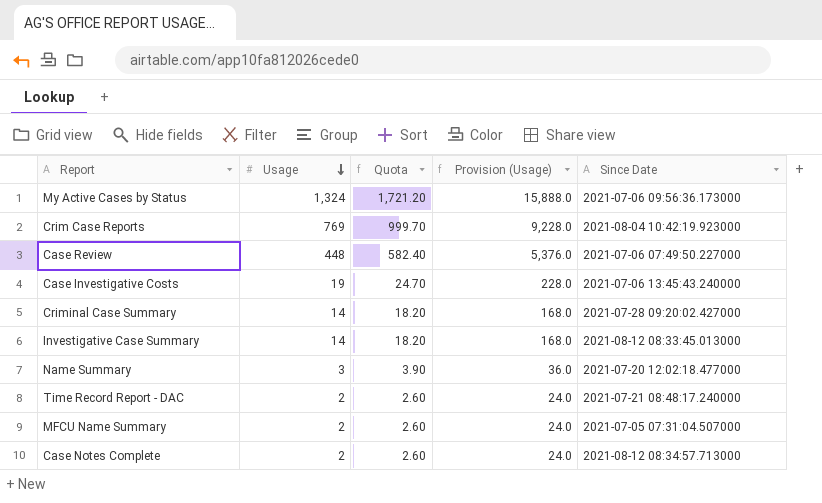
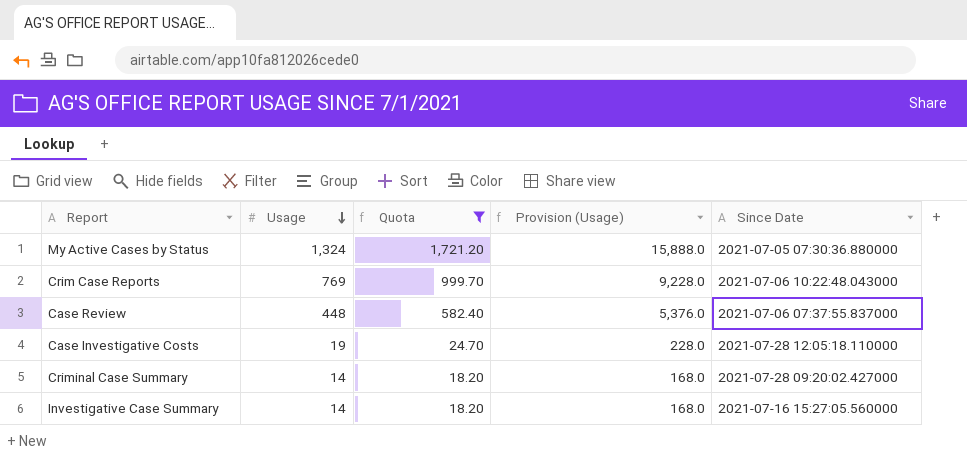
filter: none -> Quota >= 18.20
My Active Cases by Status | Since Date: 2021-07-06 09:56:36.173000 -> 2021-07-05 07:30:36.880000
Crim Case Reports | Since Date: 2021-08-04 10:42:19.923000 -> 2021-07-06 10:22:48.043000
Case Review | Since Date: 2021-07-06 07:49:50.227000 -> 2021-07-06 07:37:55.837000
Case Investigative Costs | Since Date: 2021-07-06 13:45:43.240000 -> 2021-07-28 12:05:18.110000
Investigative Case Summary | Since Date: 2021-08-12 08:33:45.013000 -> 2021-07-16 15:27:05.560000

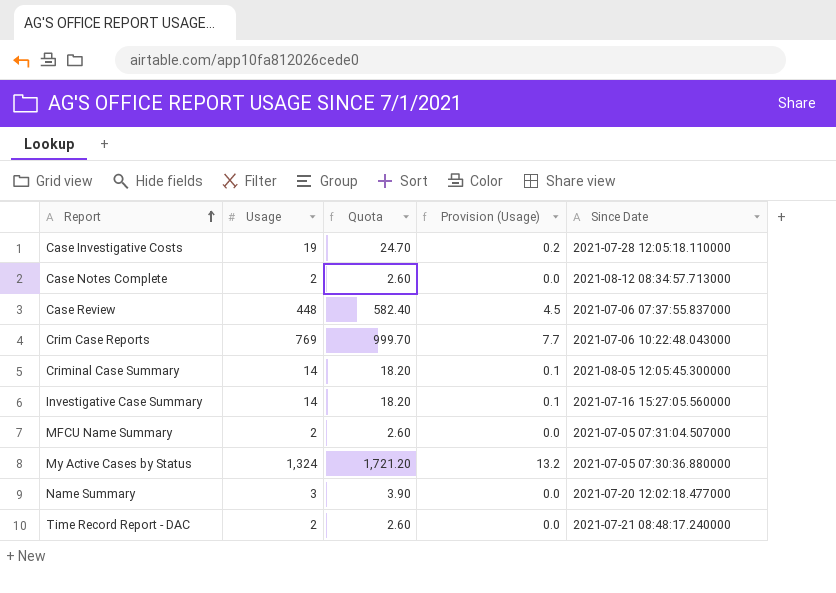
filter: Quota >= 18.20 -> none
row order: Usage descending -> Report ascending
column Provision (Usage) | formula: [Usage] * 12 -> [Usage] * 0.01
Criminal Case Summary | Since Date: 2021-07-28 09:20:02.427000 -> 2021-08-05 12:05:45.300000

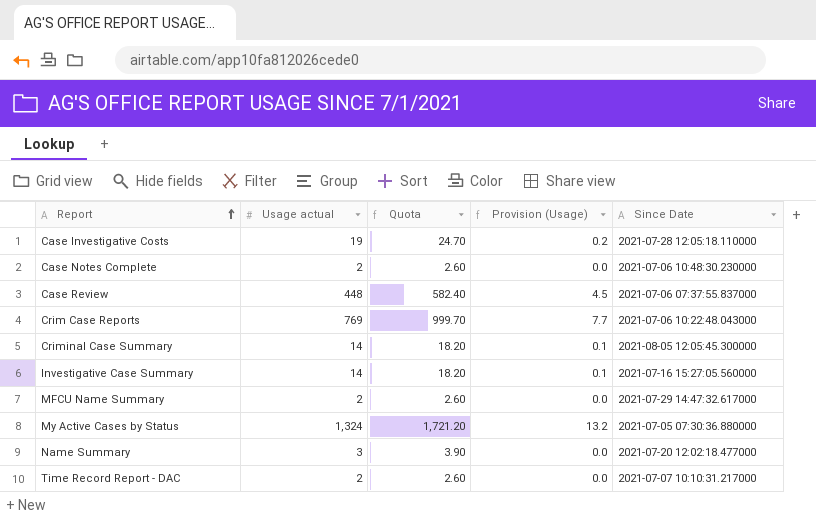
column name: Usage -> Usage actual
Case Notes Complete | Since Date: 2021-08-12 08:34:57.713000 -> 2021-07-06 10:48:30.230000
MFCU Name Summary | Since Date: 2021-07-05 07:31:04.507000 -> 2021-07-29 14:47:32.617000
Time Record Report - DAC | Since Date: 2021-07-21 08:48:17.240000 -> 2021-07-07 10:10:31.217000

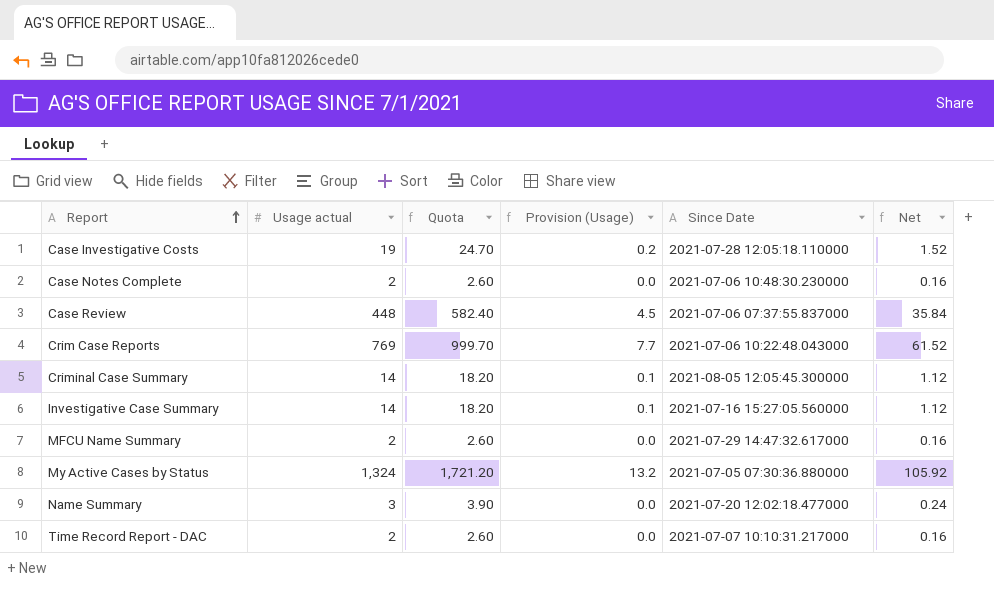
column Net | formula: none -> [Usage actual] * 0.08

